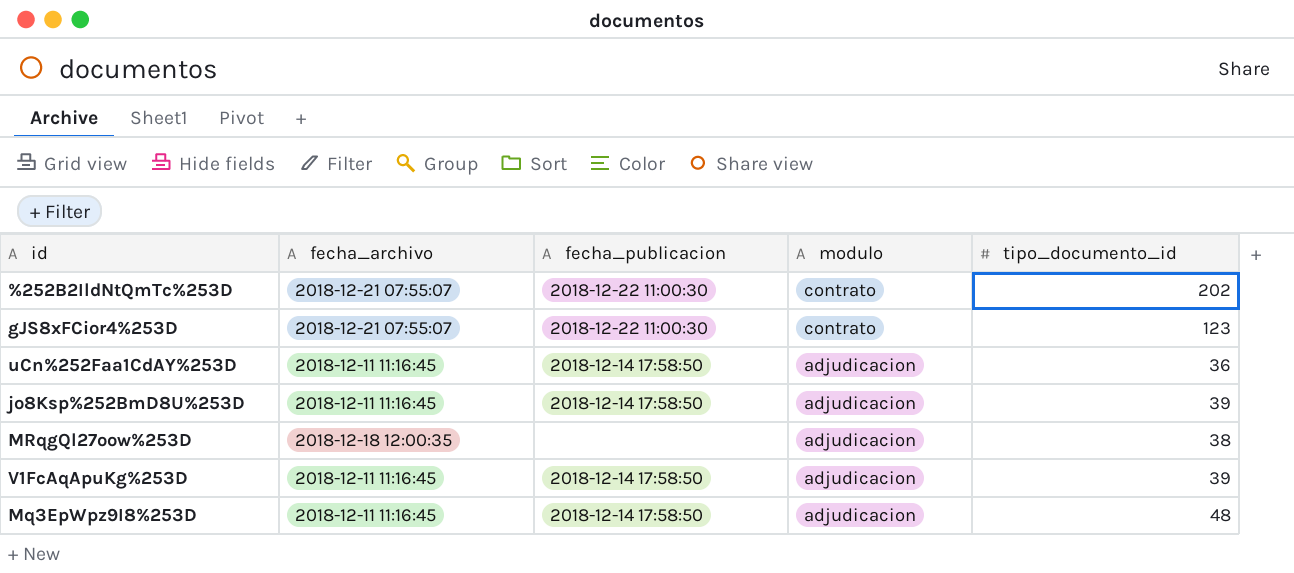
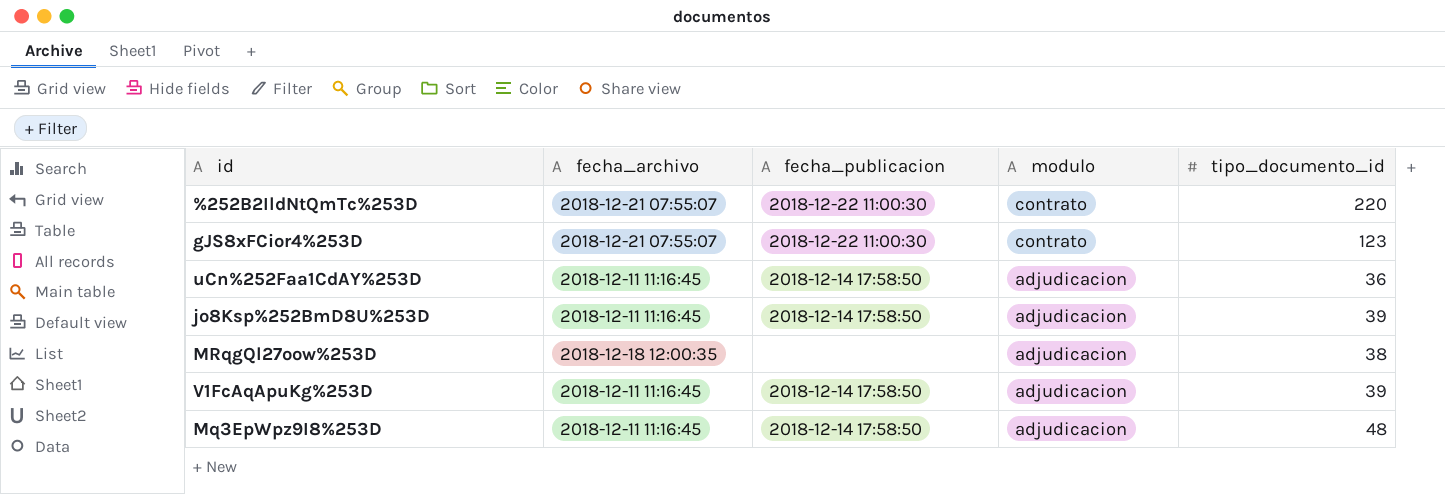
%252B2IldNtQmTc%253D | tipo_documento_id: 202 -> 220

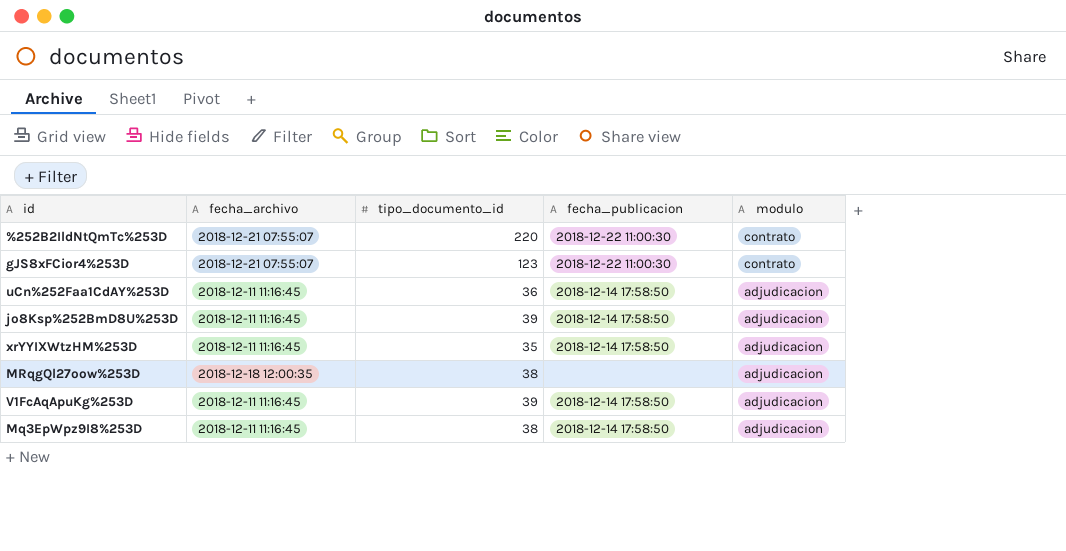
column tipo_documento_id | position: 5 -> 3
row xrYYIXWtzHM%253D: none -> 2018-12-11 11:16:45 | 35 | 2018-12-14 17:58:50 | adjudicacion
Mq3EpWpz9I8%253D | tipo_documento_id: 48 -> 38

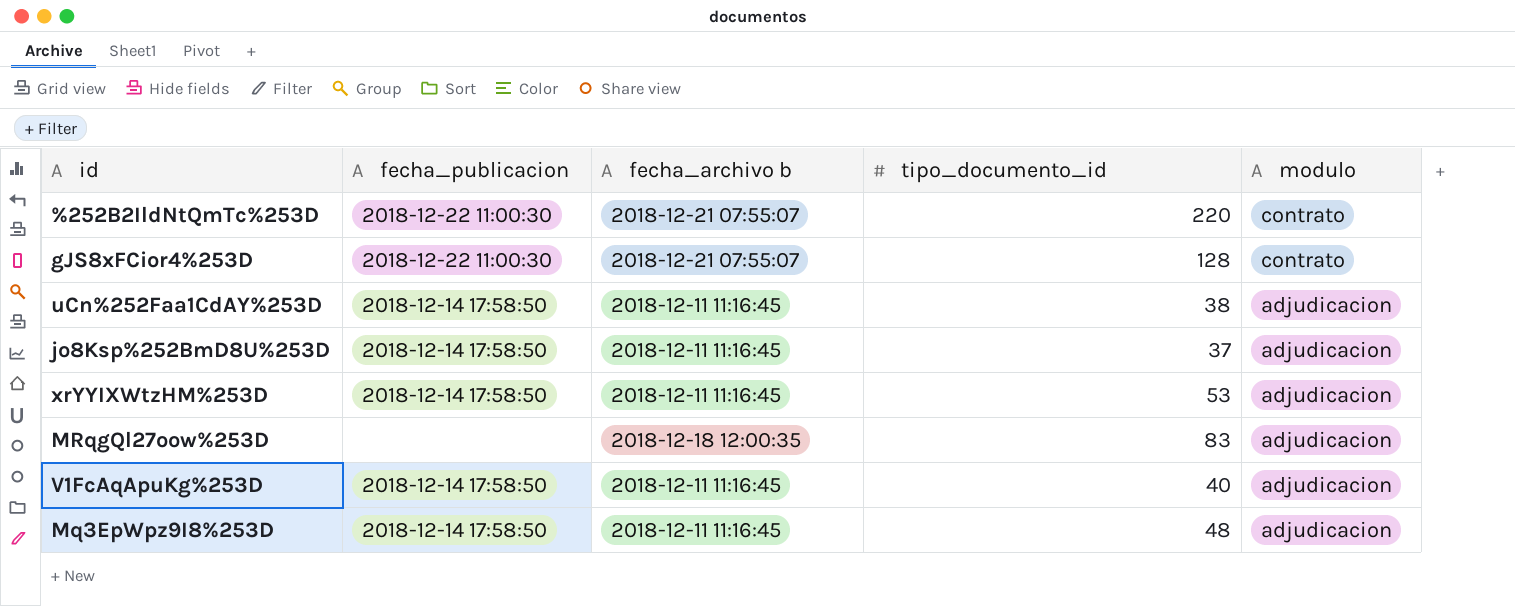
column fecha_publicacion | position: 4 -> 2
column name: fecha_archivo -> fecha_archivo b
gJS8xFCior4%253D | tipo_documento_id: 123 -> 128
uCn%252Faa1CdAY%253D | tipo_documento_id: 36 -> 38
jo8Ksp%252BmD8U%253D | tipo_documento_id: 39 -> 37
xrYYIXWtzHM%253D | tipo_documento_id: 35 -> 53
MRqgQl27oow%253D | tipo_documento_id: 38 -> 83
V1FcAqApuKg%253D | tipo_documento_id: 39 -> 40
Mq3EpWpz9I8%253D | tipo_documento_id: 38 -> 48

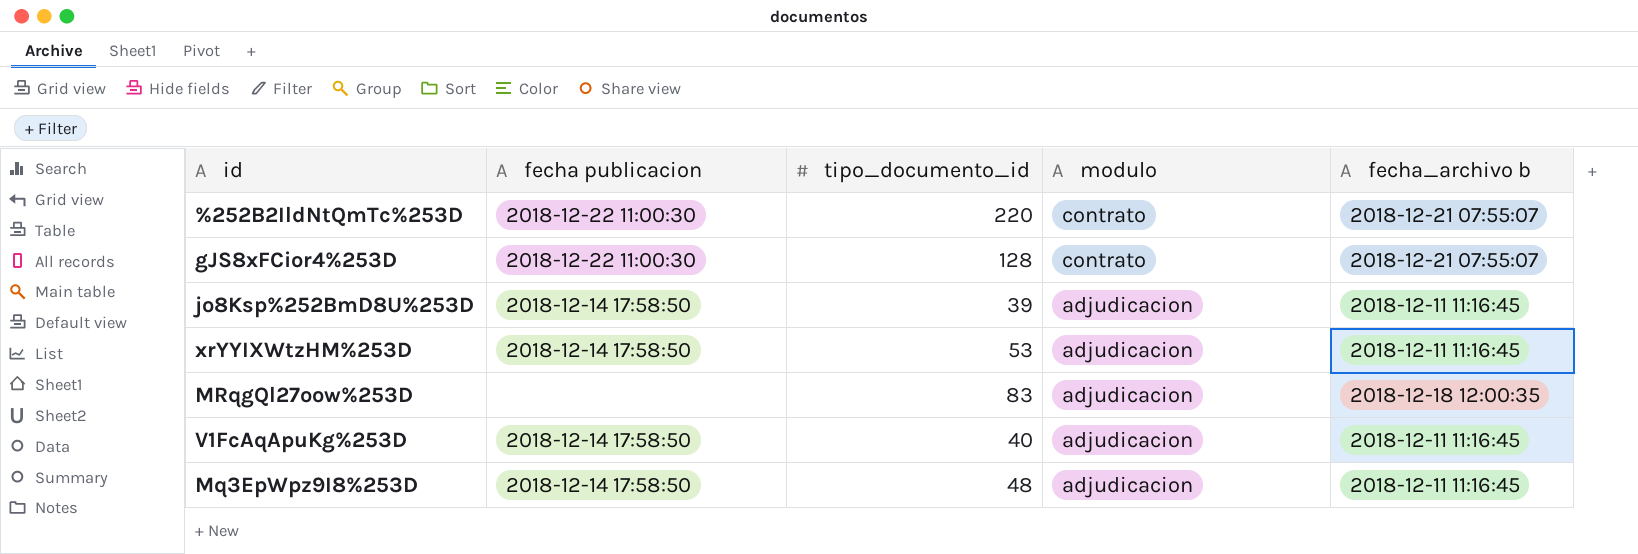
column name: fecha_publicacion -> fecha publicacion
column fecha_archivo b | position: 3 -> 5
row uCn%252Faa1CdAY%253D: 2018-12-14 17:58:50 | 2018-12-11 11:16:45 | 38 | adjudicacion -> none
jo8Ksp%252BmD8U%253D | tipo_documento_id: 37 -> 39

